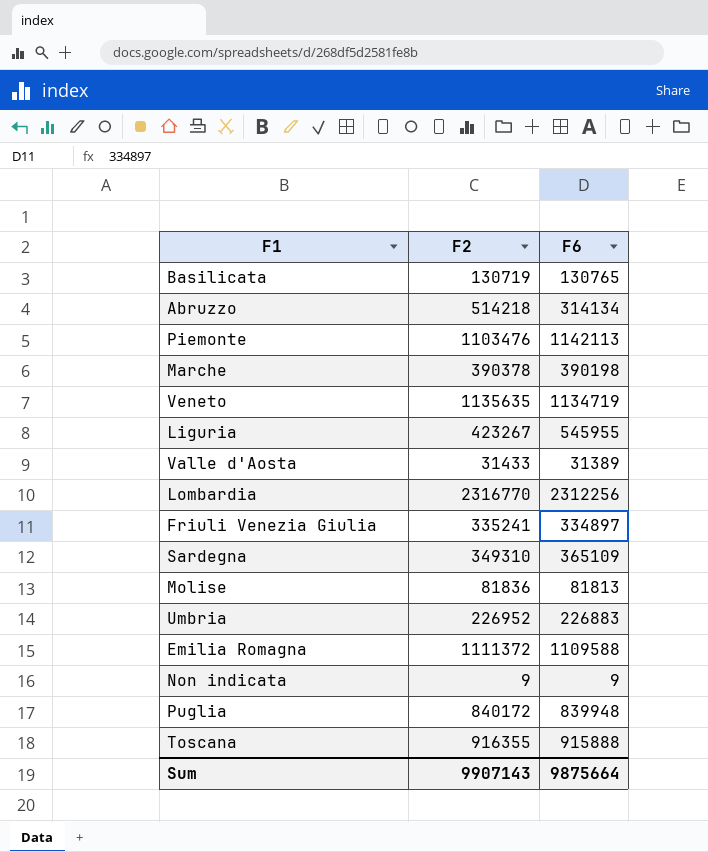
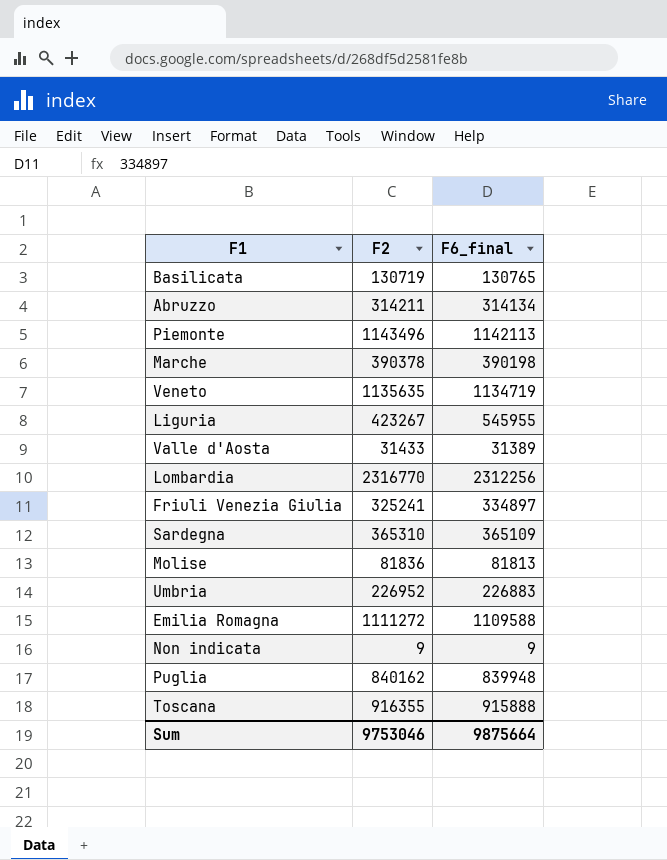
column name: F6 -> F6_final
Abruzzo | F2: 514218 -> 314211
Piemonte | F2: 1103476 -> 1143496
Friuli Venezia Giulia | F2: 335241 -> 325241
Sardegna | F2: 349310 -> 365310
Emilia Romagna | F2: 1111372 -> 1111272
Puglia | F2: 840172 -> 840162
Sum | F2: 9907143 -> 9753046

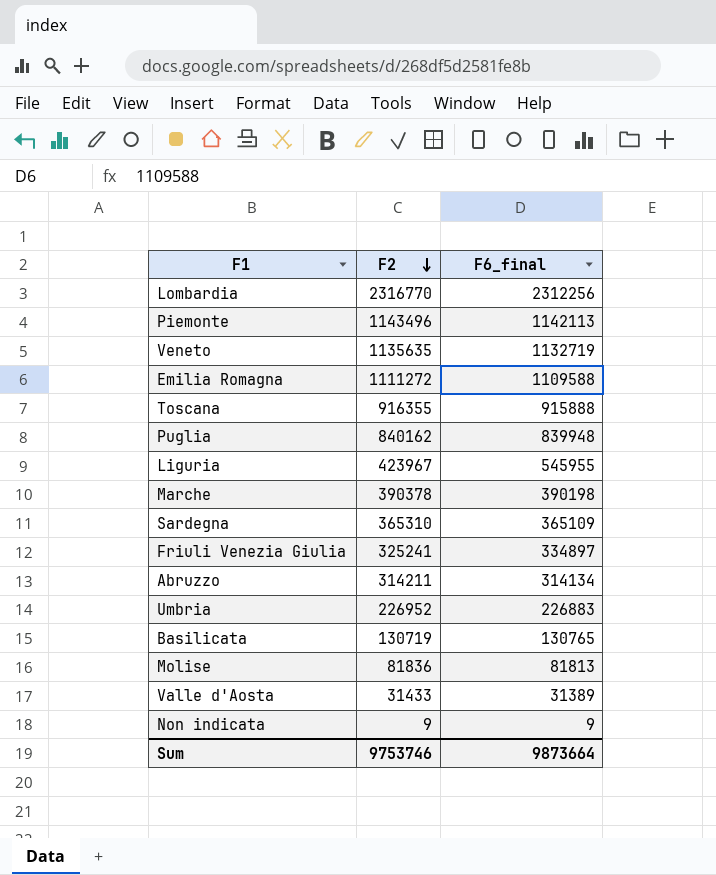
row order: none -> F2 descending
Veneto | F6_final: 1134719 -> 1132719
Liguria | F2: 423267 -> 423967
Sum | F2: 9753046 -> 9753746
Sum | F6_final: 9875664 -> 9873664

